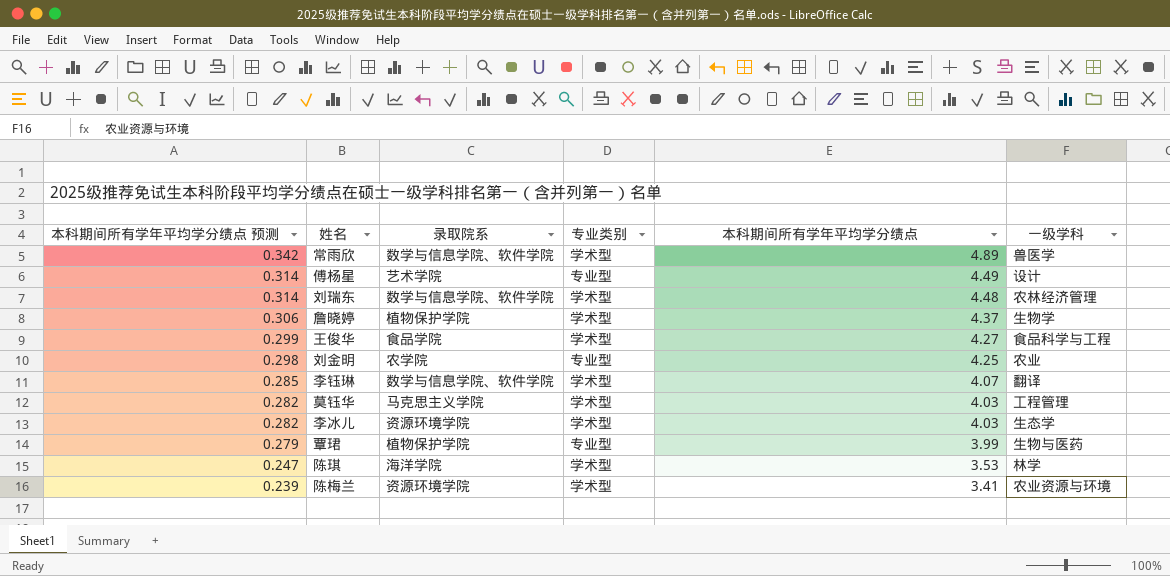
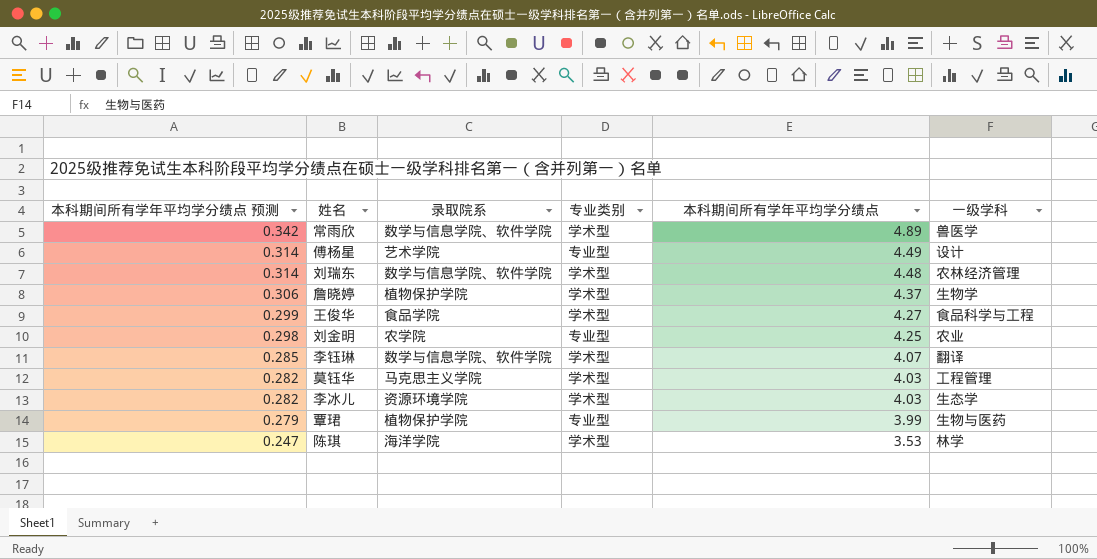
row 陈梅兰: 0.239 | 资源环境学院 | 学术型 | 3.41 | 农业资源与环境 -> none

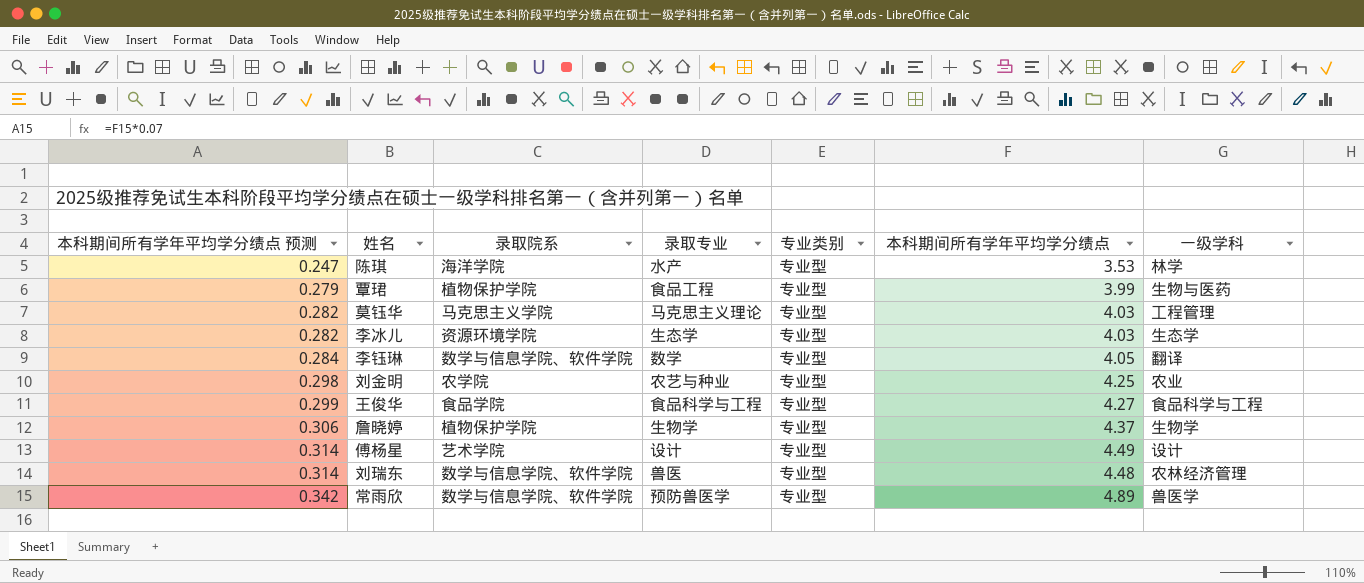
row order: 本科期间所有学年平均学分绩点 预测 descending -> 本科期间所有学年平均学分绩点 预测 ascending
column 录取专业 | position: none -> 4
陈琪 | 专业类别: 学术型 -> 专业型
莫钰华 | 专业类别: 学术型 -> 专业型
李冰儿 | 专业类别: 学术型 -> 专业型
李钰琳 | 本科期间所有学年平均学分绩点 预测: 0.285 -> 0.284
李钰琳 | 专业类别: 学术型 -> 专业型
李钰琳 | 本科期间所有学年平均学分绩点: 4.07 -> 4.05
王俊华 | 专业类别: 学术型 -> 专业型
詹晓婷 | 专业类别: 学术型 -> 专业型
刘瑞东 | 专业类别: 学术型 -> 专业型
常雨欣 | 专业类别: 学术型 -> 专业型

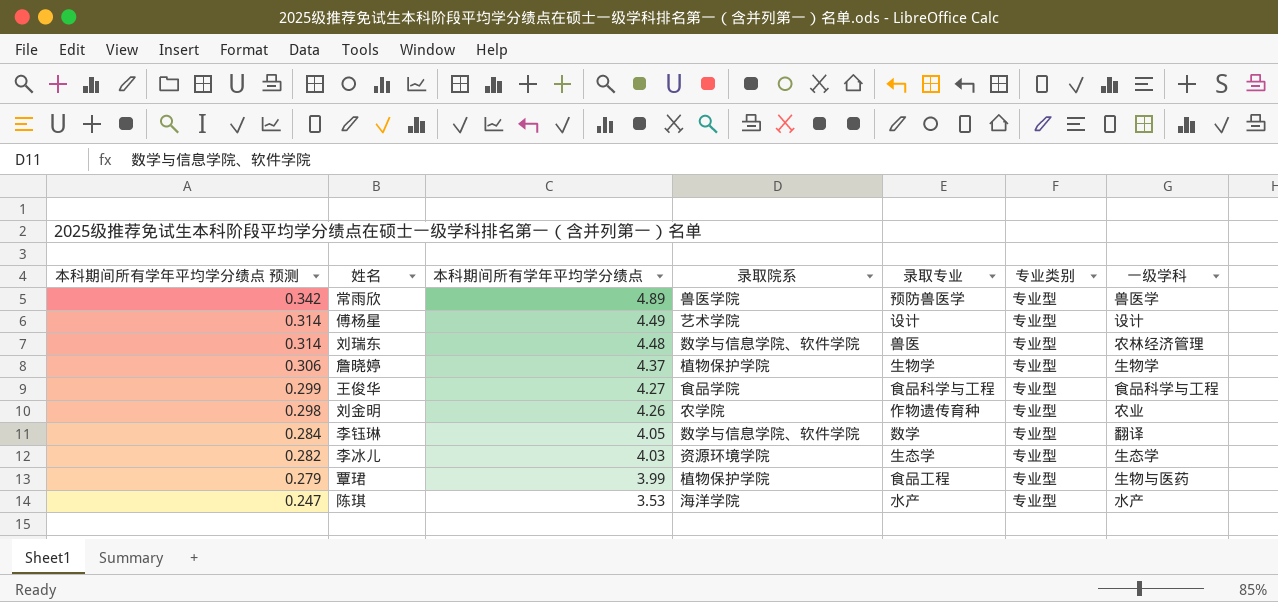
row order: 本科期间所有学年平均学分绩点 预测 ascending -> 本科期间所有学年平均学分绩点 预测 descending
column 本科期间所有学年平均学分绩点 | position: 6 -> 3
row 莫钰华: 0.282 | 马克思主义学院 | 马克思主义理论 | 专业型 | 4.03 | 工程管理 -> none
常雨欣 | 录取院系: 数学与信息学院、软件学院 -> 兽医学院
刘金明 | 本科期间所有学年平均学分绩点: 4.25 -> 4.26
刘金明 | 录取专业: 农艺与种业 -> 作物遗传育种
陈琪 | 一级学科: 林学 -> 水产

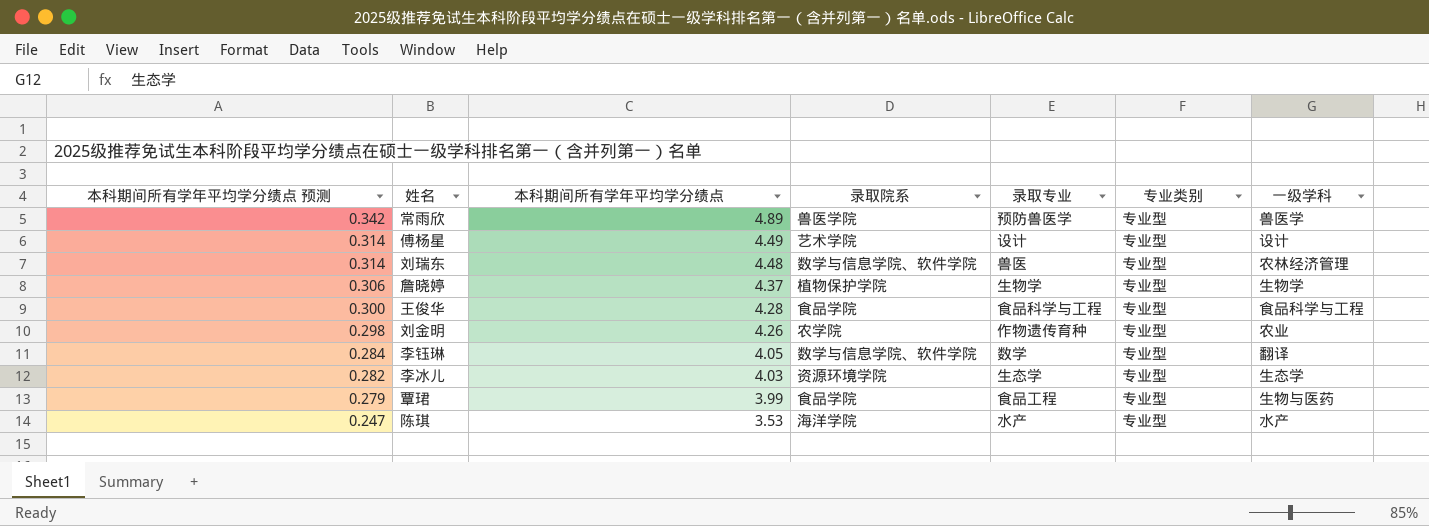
王俊华 | 本科期间所有学年平均学分绩点 预测: 0.299 -> 0.300
王俊华 | 本科期间所有学年平均学分绩点: 4.27 -> 4.28
覃珺 | 录取院系: 植物保护学院 -> 食品学院

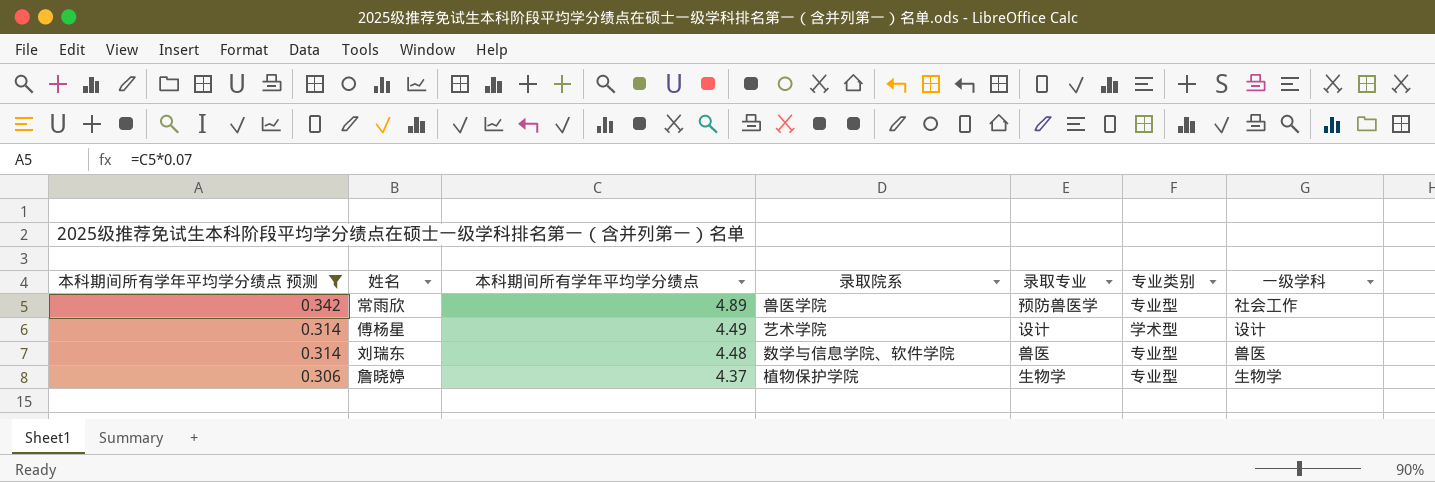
filter: none -> 本科期间所有学年平均学分绩点 预测 >= 0.306
常雨欣 | 一级学科: 兽医学 -> 社会工作
傅杨星 | 专业类别: 专业型 -> 学术型
刘瑞东 | 一级学科: 农林经济管理 -> 兽医

